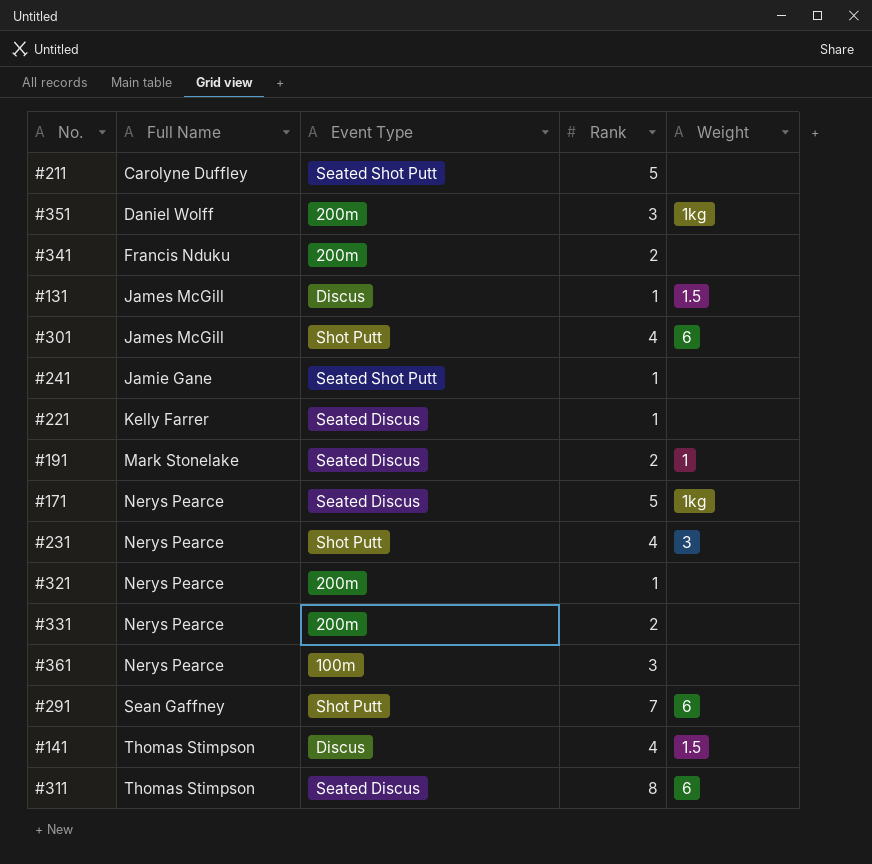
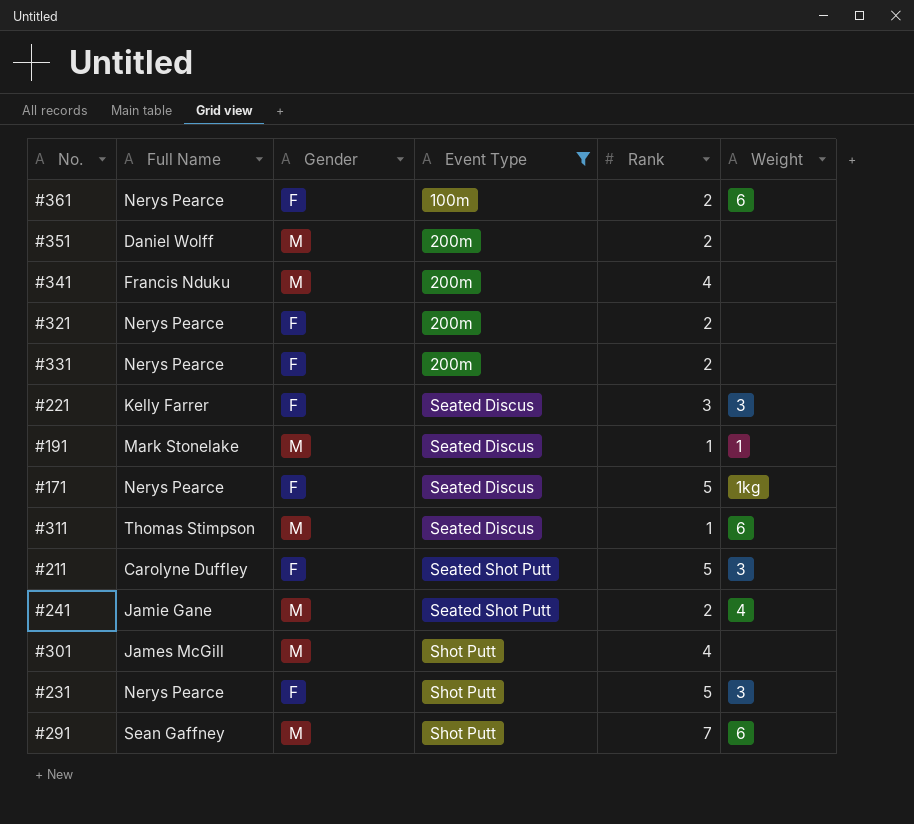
filter: none -> Event Type != Discus
row order: Full Name ascending -> Event Type ascending
column Gender | position: none -> 3
#361 | Rank: 3 -> 2
#361 | Weight: none -> 6
#351 | Rank: 3 -> 2
#351 | Weight: 1kg -> none
#341 | Rank: 2 -> 4
#321 | Rank: 1 -> 2
#221 | Rank: 1 -> 3
#221 | Weight: none -> 3
#191 | Rank: 2 -> 1
#311 | Rank: 8 -> 1
#211 | Weight: none -> 3
#241 | Rank: 1 -> 2
#241 | Weight: none -> 4
#301 | Weight: 6 -> none
#231 | Rank: 4 -> 5

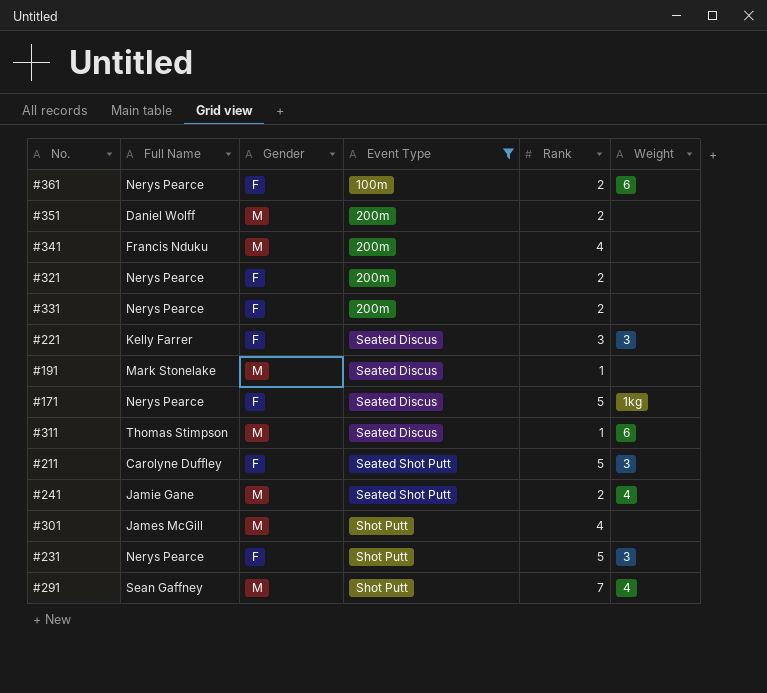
#191 | Weight: 1 -> none
#291 | Weight: 6 -> 4

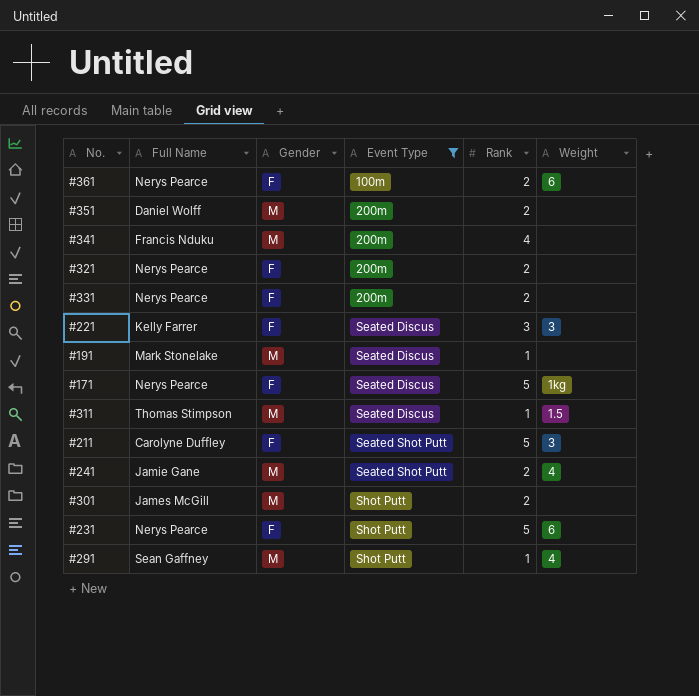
#311 | Weight: 6 -> 1.5
#301 | Rank: 4 -> 2
#231 | Weight: 3 -> 6
#291 | Rank: 7 -> 1

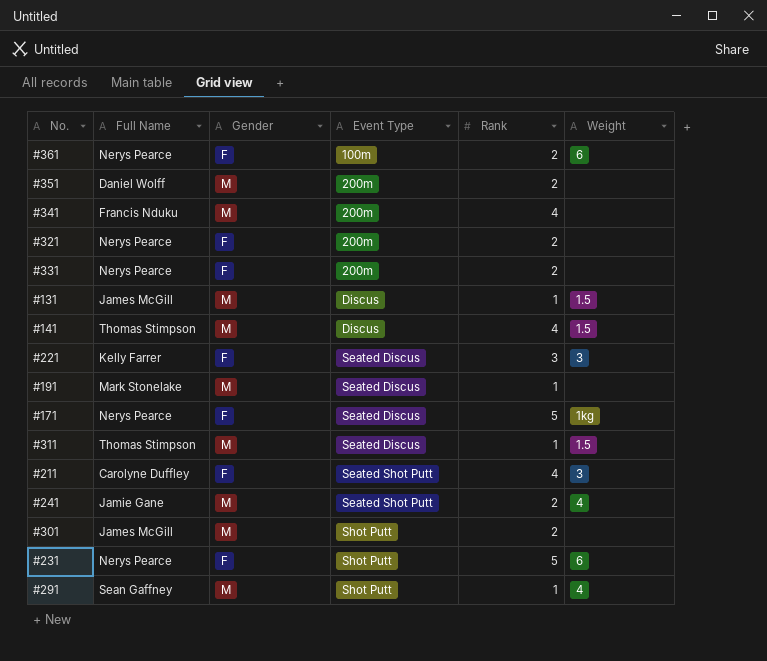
filter: Event Type != Discus -> none
#211 | Rank: 5 -> 4

